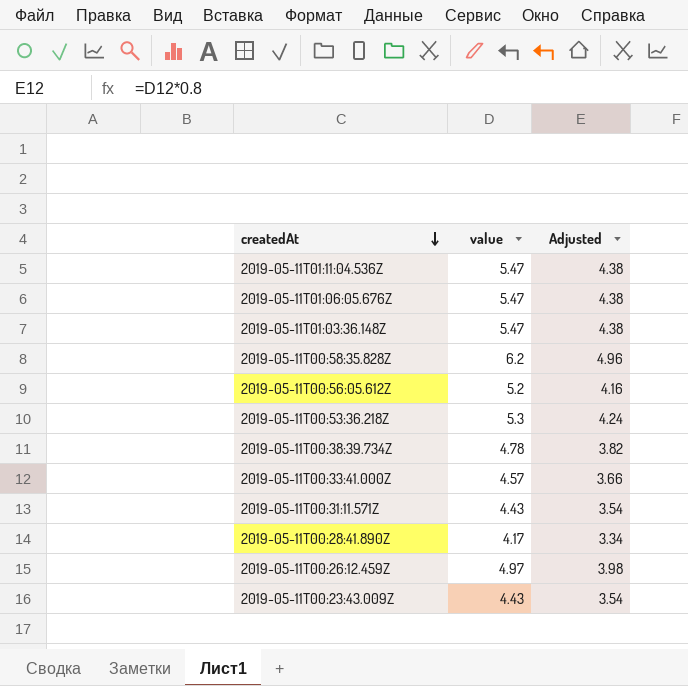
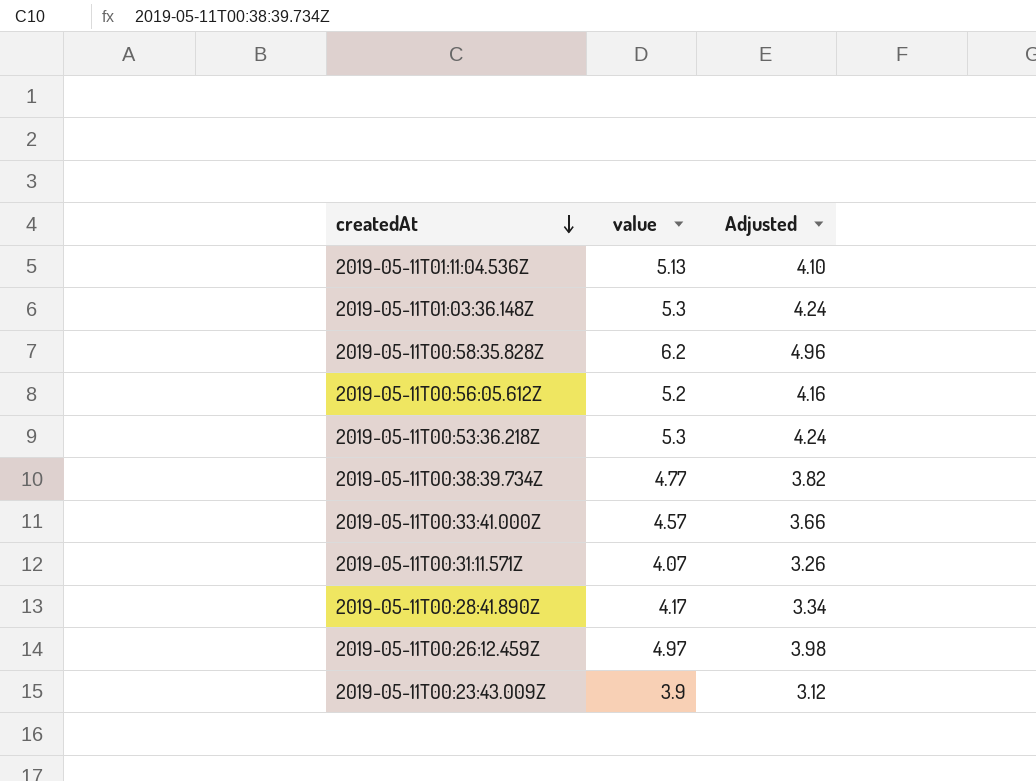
row 2019-05-11T01:06:05.676Z: 5.47 | 4.38 -> none
2019-05-11T01:11:04.536Z | value: 5.47 -> 5.13
2019-05-11T01:11:04.536Z | Adjusted: 4.38 -> 4.10
2019-05-11T01:03:36.148Z | value: 5.47 -> 5.3
2019-05-11T01:03:36.148Z | Adjusted: 4.38 -> 4.24
2019-05-11T00:38:39.734Z | value: 4.78 -> 4.77
2019-05-11T00:31:11.571Z | value: 4.43 -> 4.07
2019-05-11T00:31:11.571Z | Adjusted: 3.54 -> 3.26
2019-05-11T00:23:43.009Z | value: 4.43 -> 3.9
2019-05-11T00:23:43.009Z | Adjusted: 3.54 -> 3.12

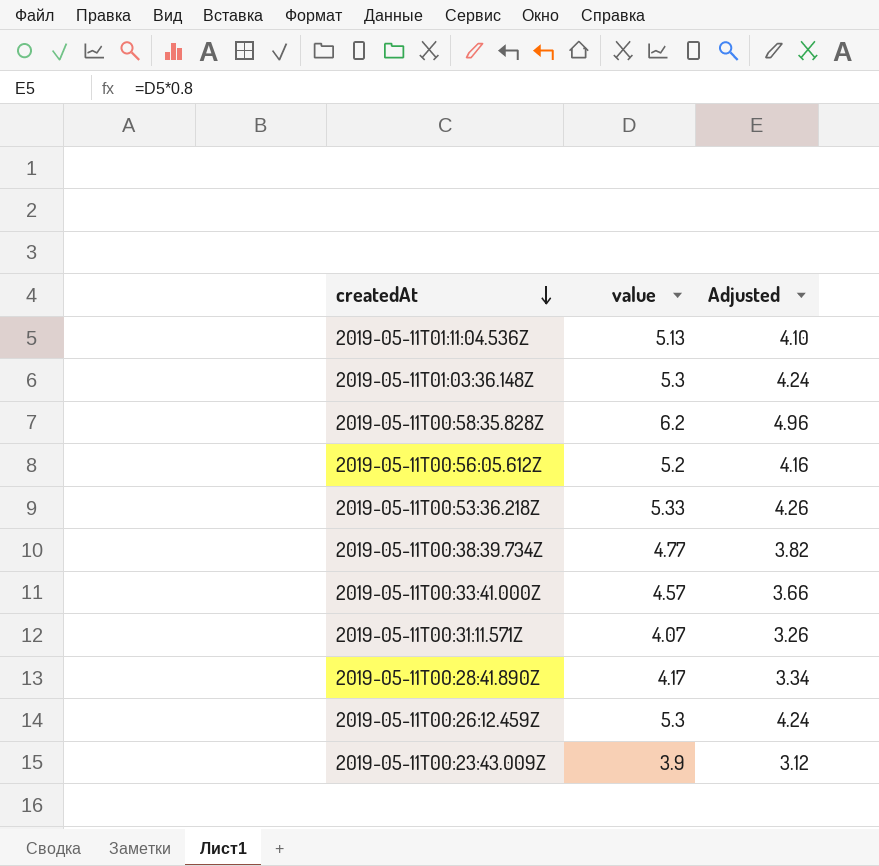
2019-05-11T00:53:36.218Z | value: 5.3 -> 5.33
2019-05-11T00:53:36.218Z | Adjusted: 4.24 -> 4.26
2019-05-11T00:26:12.459Z | value: 4.97 -> 5.3
2019-05-11T00:26:12.459Z | Adjusted: 3.98 -> 4.24

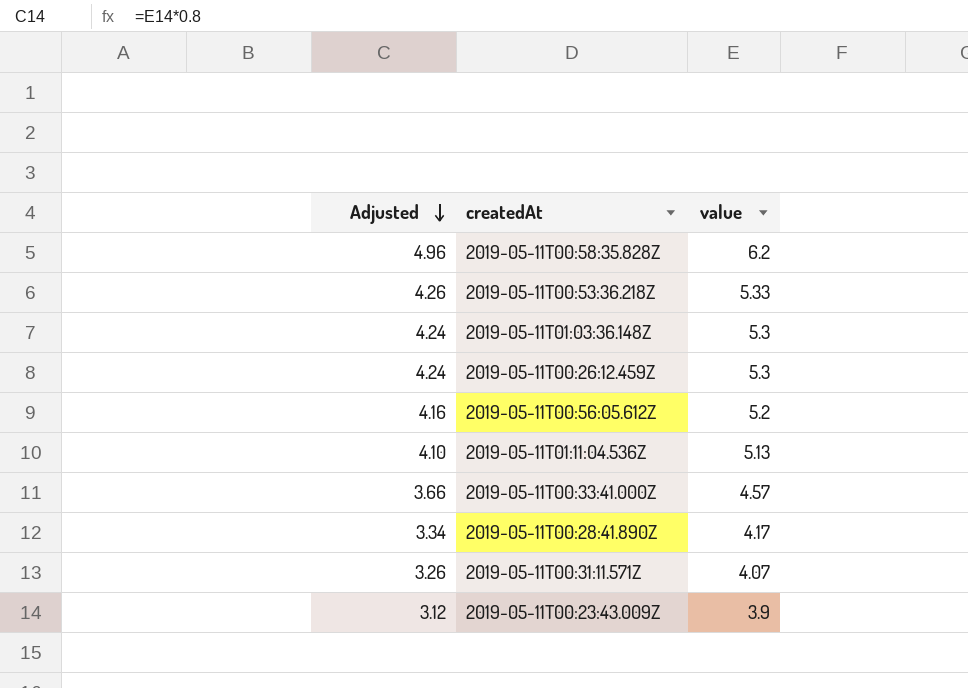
row order: createdAt descending -> Adjusted descending
column Adjusted | position: 3 -> 1
row 2019-05-11T00:38:39.734Z: 4.77 | 3.82 -> none

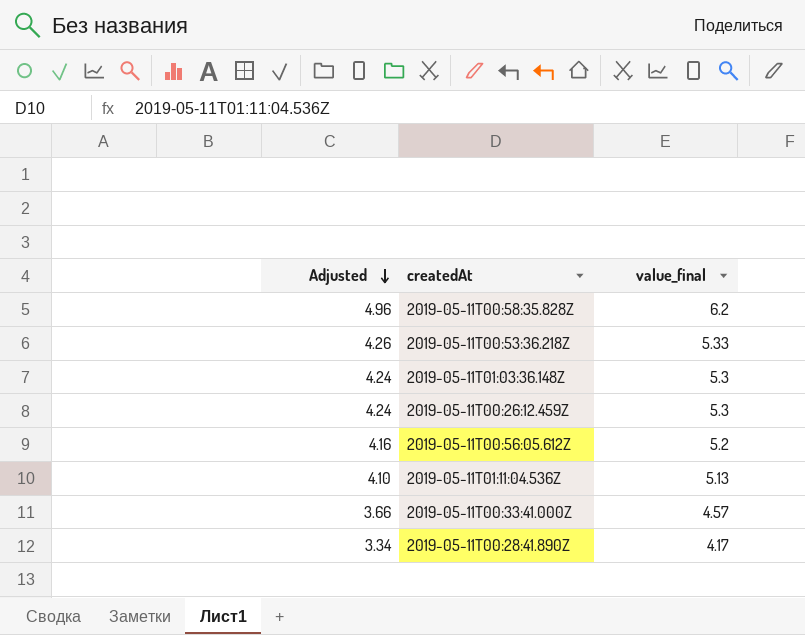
column name: value -> value_final
row 2019-05-11T00:31:11.571Z: 3.26 | 4.07 -> none
row 2019-05-11T00:23:43.009Z: 3.12 | 3.9 -> none

